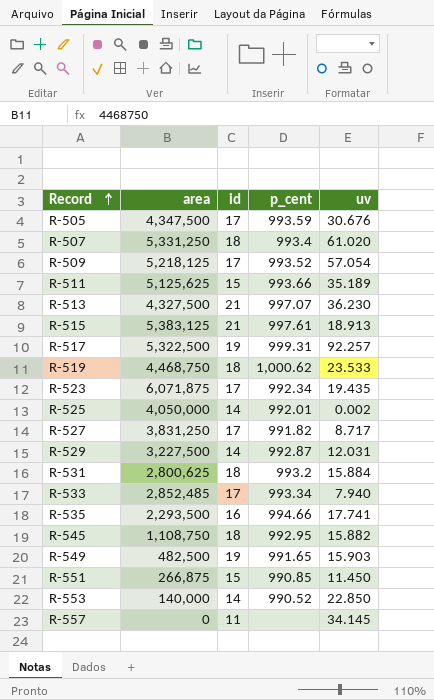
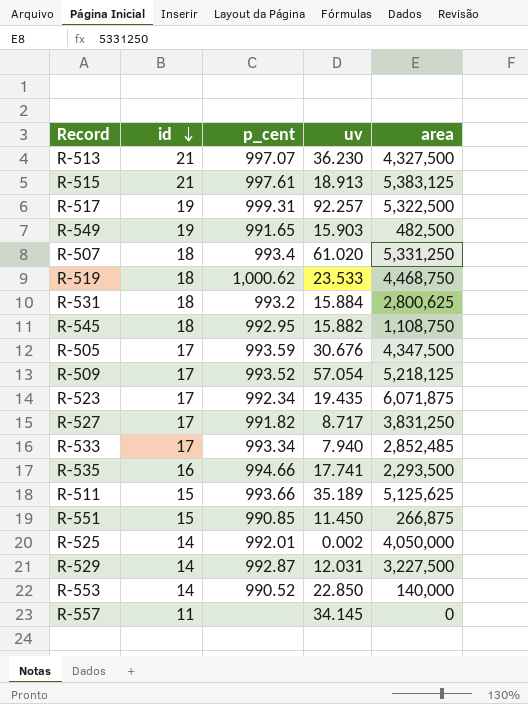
row order: Record ascending -> id descending
column area | position: 2 -> 5

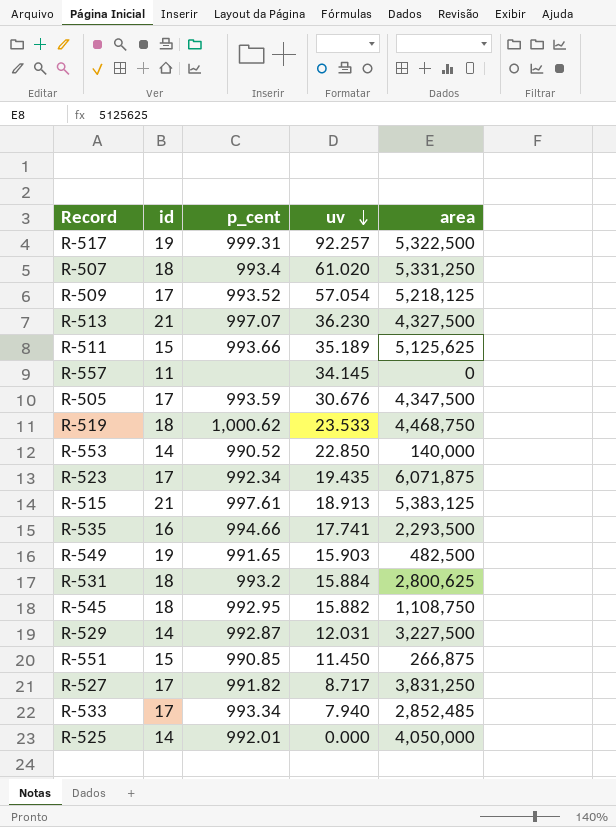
row order: id descending -> uv descending
R-525 | uv: 0.002 -> 0.000

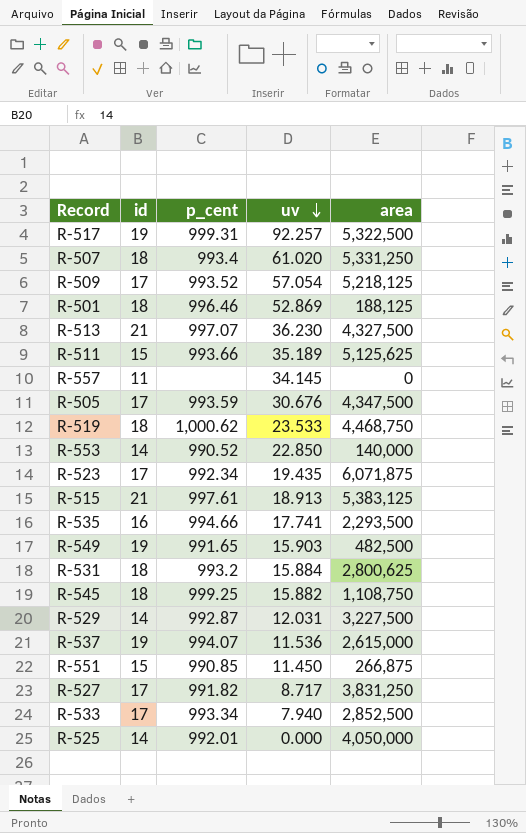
row R-501: none -> 18 | 996.46 | 52.869 | 188,125
R-545 | p_cent: 992.95 -> 999.25
row R-537: none -> 19 | 994.07 | 11.536 | 2,615,000
R-533 | area: 2,852,485 -> 2,852,500

